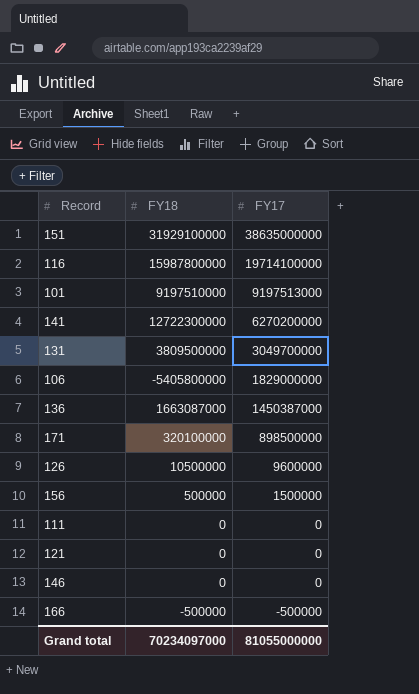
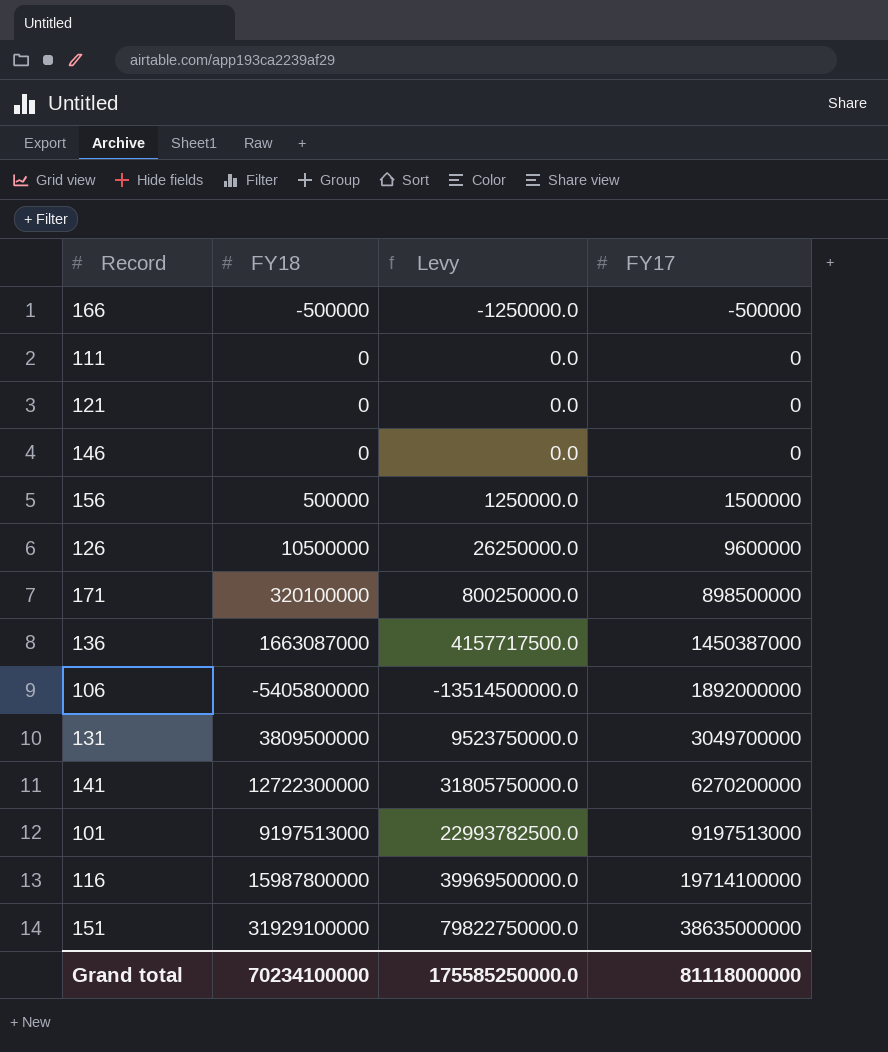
row order: FY17 descending -> FY17 ascending
column Levy | formula: none -> [FY18] * 2.5
106 | FY17: 1829000000 -> 1892000000
101 | FY18: 9197510000 -> 9197513000
Grand total | FY18: 70234097000 -> 70234100000
Grand total | FY17: 81055000000 -> 81118000000

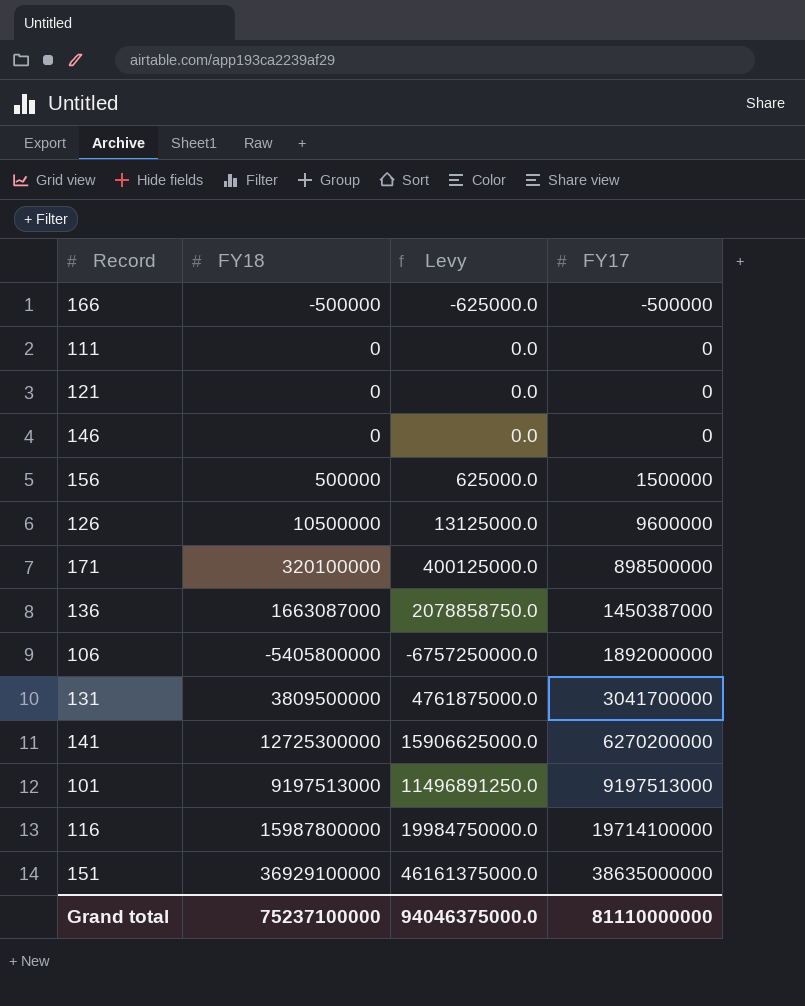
column Levy | formula: [FY18] * 2.5 -> [FY18] * 1.25
131 | FY17: 3049700000 -> 3041700000
141 | FY18: 12722300000 -> 12725300000
151 | FY18: 31929100000 -> 36929100000
Grand total | FY18: 70234100000 -> 75237100000
Grand total | Levy: 175585250000.0 -> 94046375000.0
Grand total | FY17: 81118000000 -> 81110000000

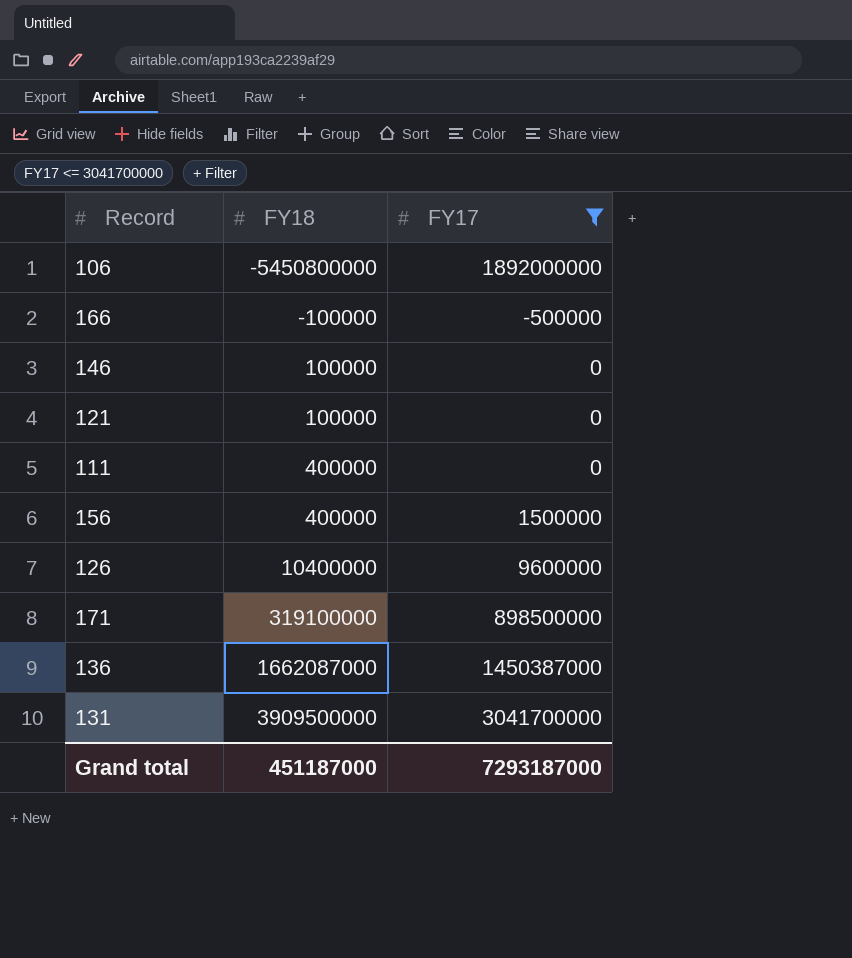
filter: none -> FY17 <= 3041700000
row order: FY17 ascending -> FY18 ascending
column Levy | formula: [FY18] * 1.25 -> none
106 | FY18: -5405800000 -> -5450800000
166 | FY18: -500000 -> -100000
146 | FY18: 0 -> 100000
121 | FY18: 0 -> 100000
111 | FY18: 0 -> 400000
156 | FY18: 500000 -> 400000
126 | FY18: 10500000 -> 10400000
171 | FY18: 320100000 -> 319100000
136 | FY18: 1663087000 -> 1662087000
131 | FY18: 3809500000 -> 3909500000
Grand total | FY18: 75237100000 -> 451187000
Grand total | FY17: 81110000000 -> 7293187000

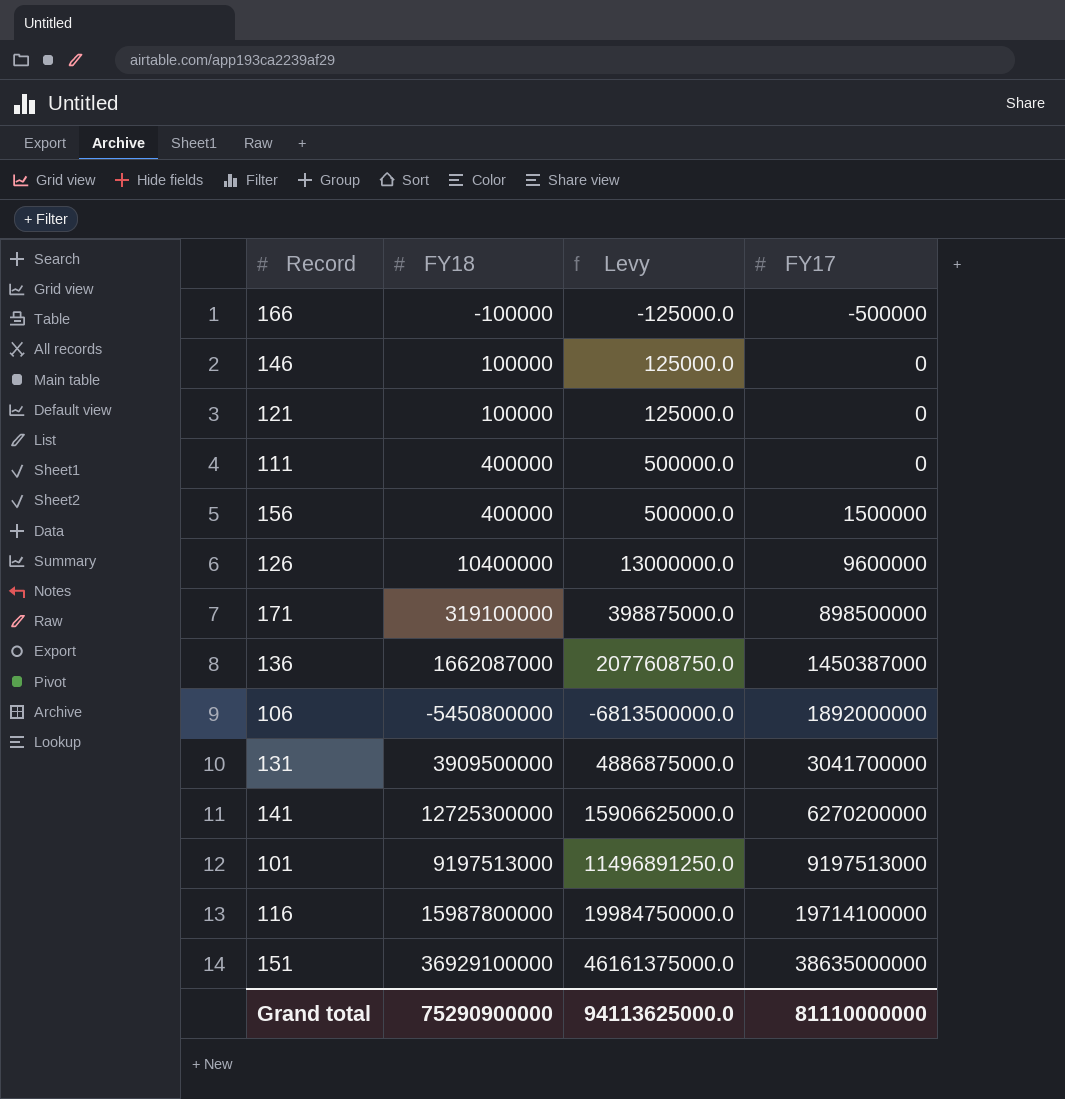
filter: FY17 <= 3041700000 -> none
row order: FY18 ascending -> FY17 ascending
column Levy | formula: none -> [FY18] * 1.25
Grand total | FY18: 451187000 -> 75290900000
Grand total | FY17: 7293187000 -> 81110000000

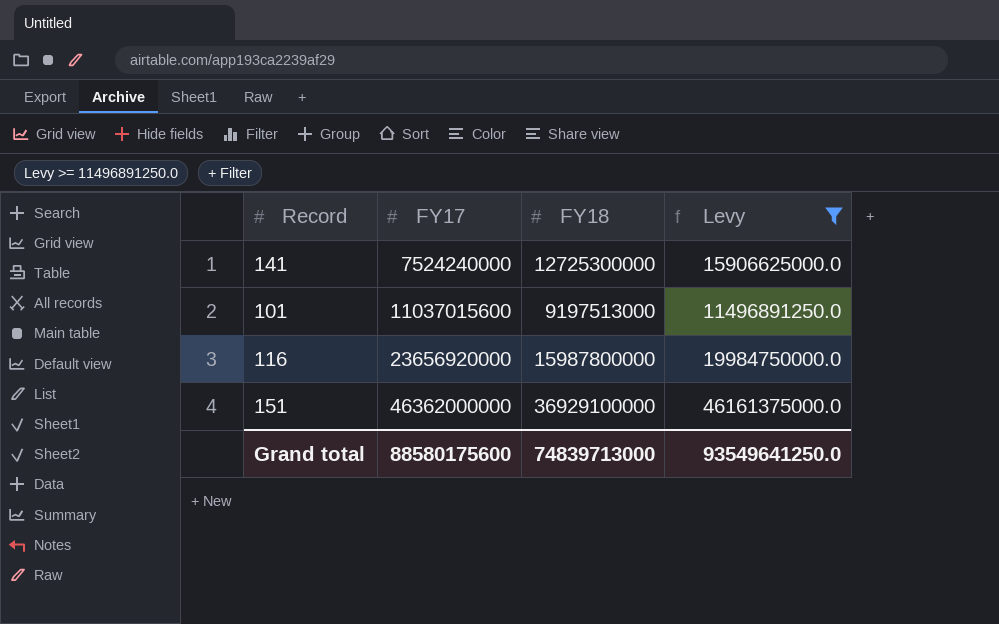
filter: none -> Levy >= 11496891250.0
column FY17 | position: 4 -> 2
141 | FY17: 6270200000 -> 7524240000
101 | FY17: 9197513000 -> 11037015600
116 | FY17: 19714100000 -> 23656920000
151 | FY17: 38635000000 -> 46362000000
Grand total | FY17: 81110000000 -> 88580175600
Grand total | FY18: 75290900000 -> 74839713000
Grand total | Levy: 94113625000.0 -> 93549641250.0

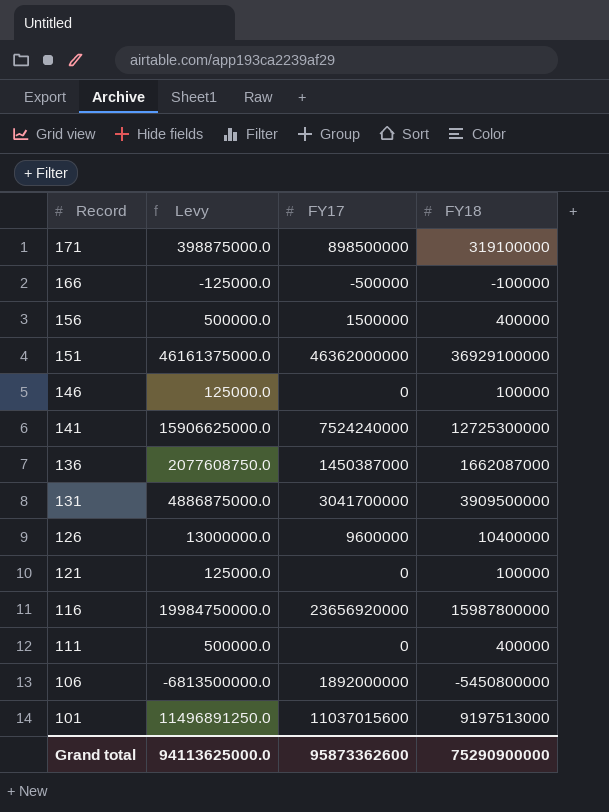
filter: Levy >= 11496891250.0 -> none
row order: FY17 ascending -> Record descending
column Levy | position: 4 -> 2
Grand total | Levy: 93549641250.0 -> 94113625000.0
Grand total | FY17: 88580175600 -> 95873362600
Grand total | FY18: 74839713000 -> 75290900000

